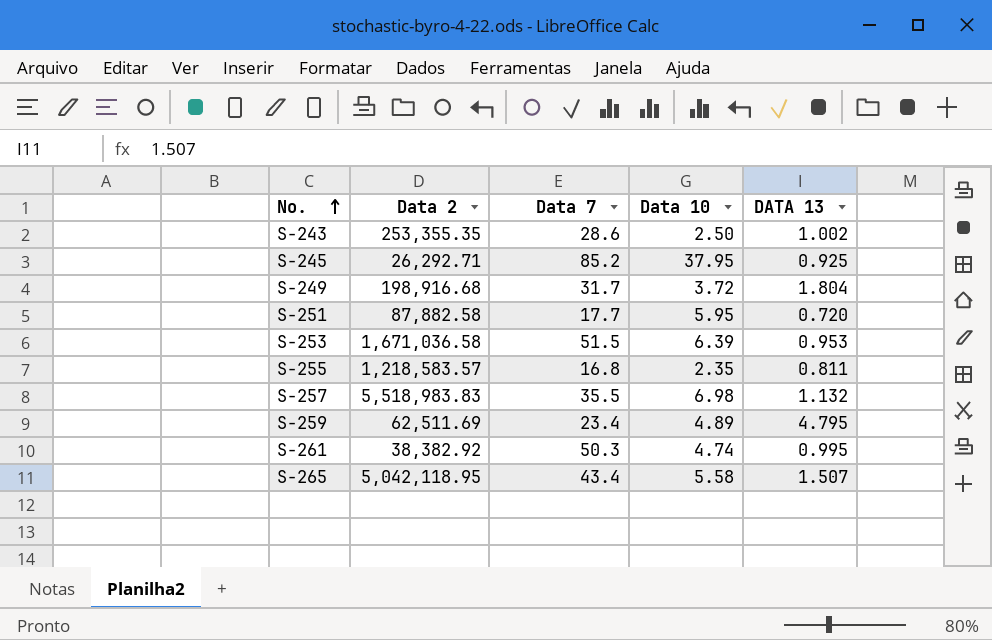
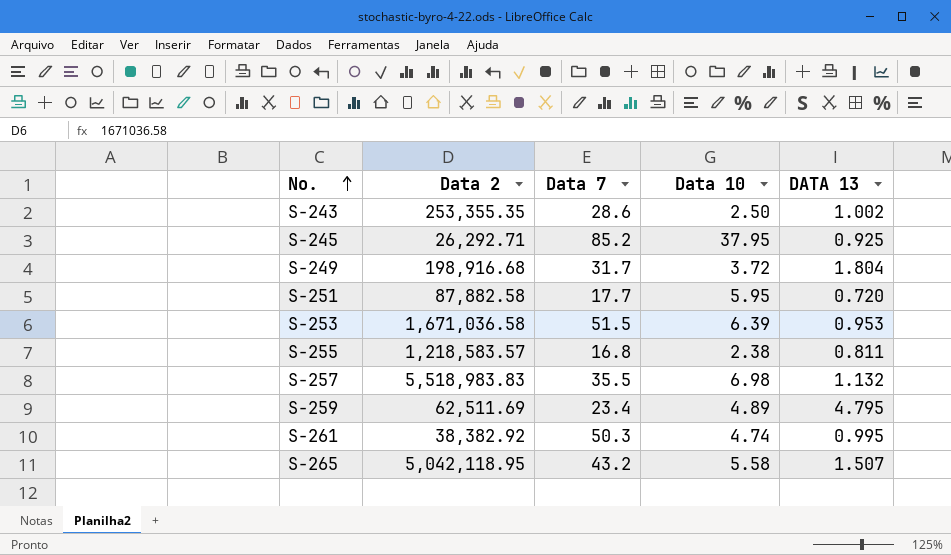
S-255 | Data 10: 2.35 -> 2.38
S-265 | Data 7: 43.4 -> 43.2

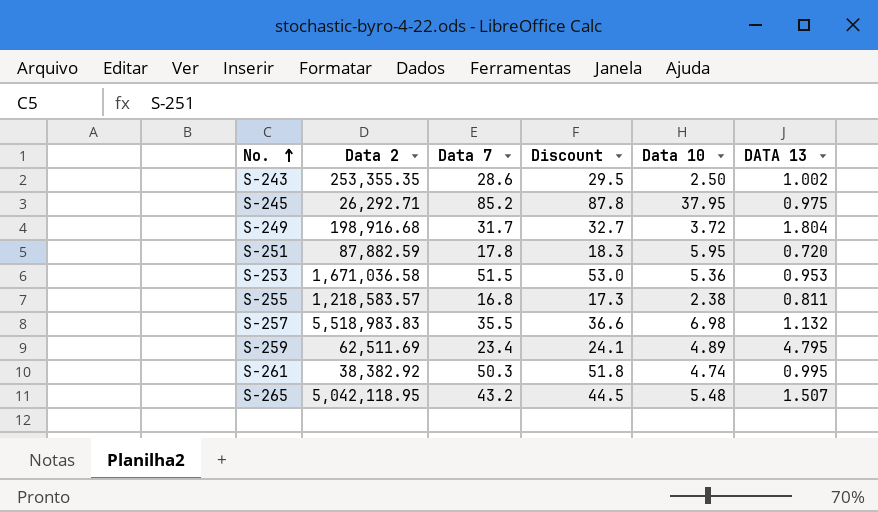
column Discount | formula: none -> [Data 7] * 1.03
S-245 | DATA 13: 0.925 -> 0.975
S-251 | Data 2: 87,882.58 -> 87,882.59
S-251 | Data 7: 17.7 -> 17.8
S-253 | Data 10: 6.39 -> 5.36
S-265 | Data 10: 5.58 -> 5.48

